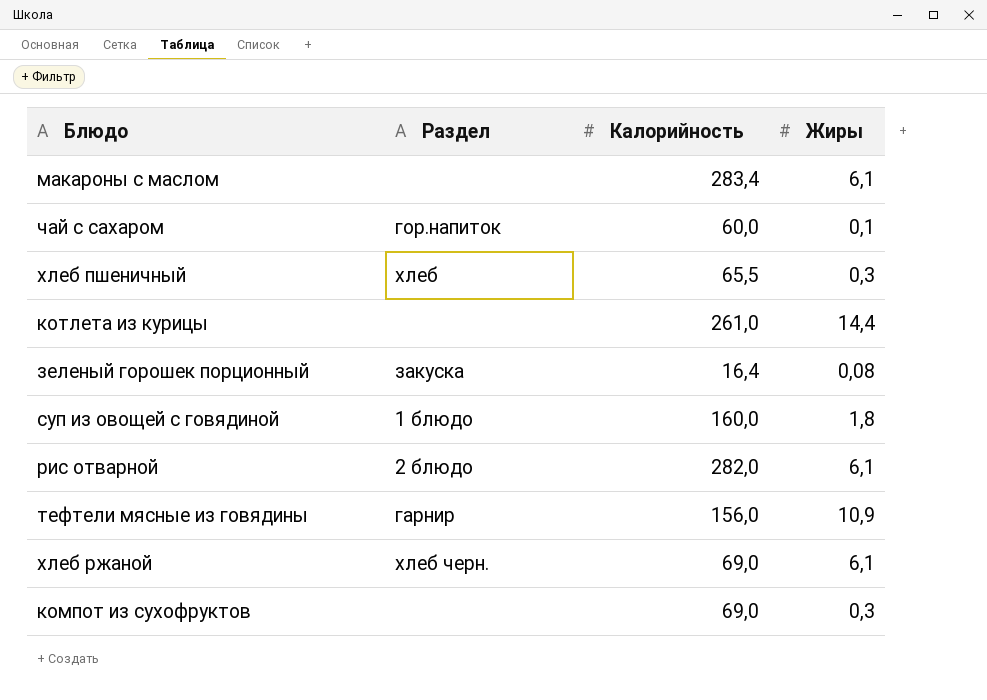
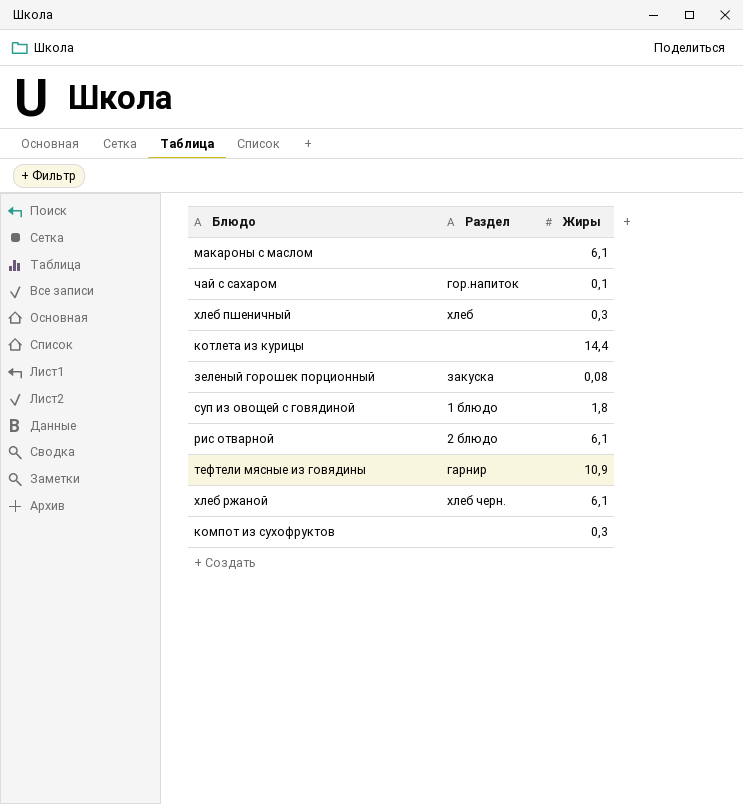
column Калорийность | position: 3 -> none

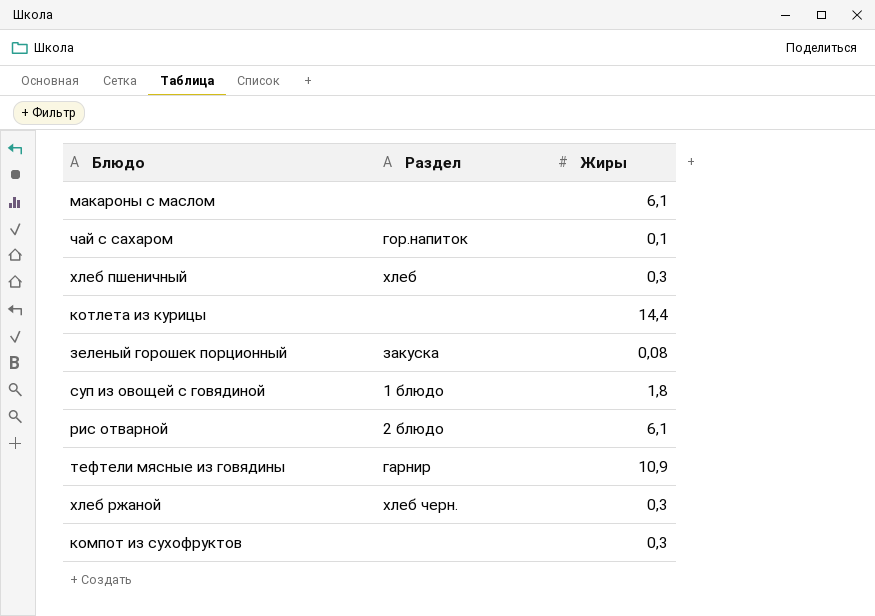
хлеб ржаной | Жиры: 6,1 -> 0,3

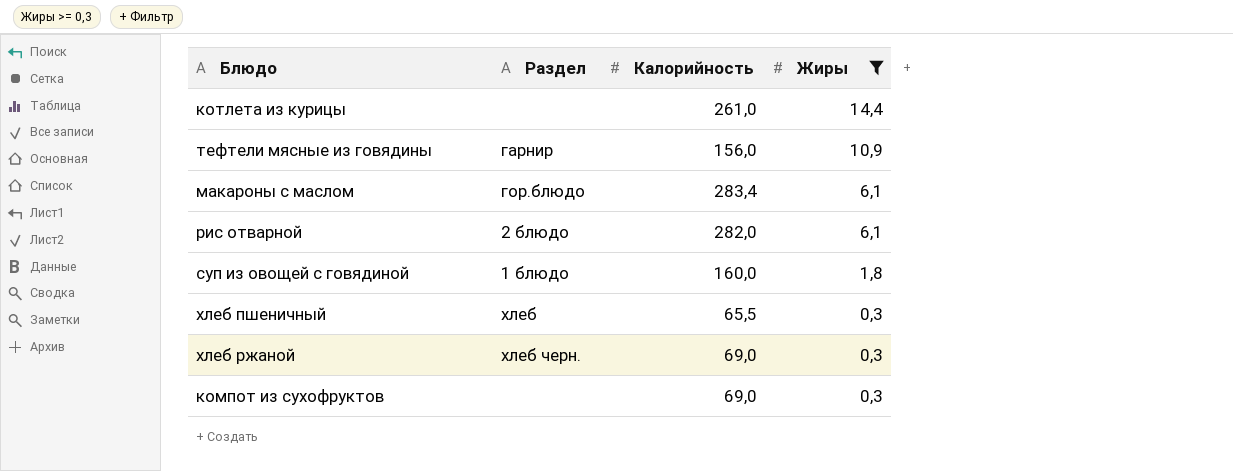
filter: none -> Жиры >= 0,3
row order: none -> Жиры descending
column Калорийность | position: none -> 3
макароны с маслом | Раздел: none -> гор.блюдо

